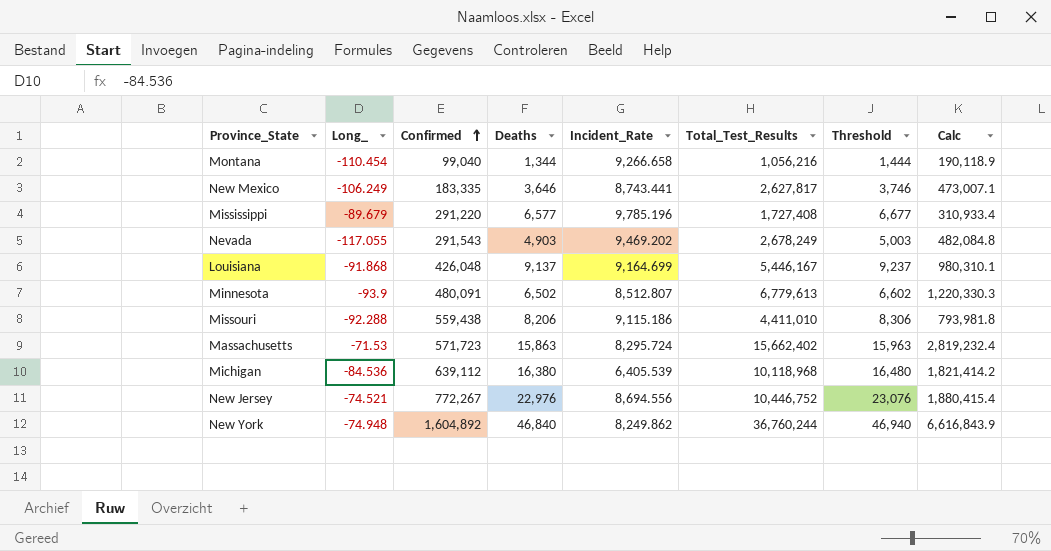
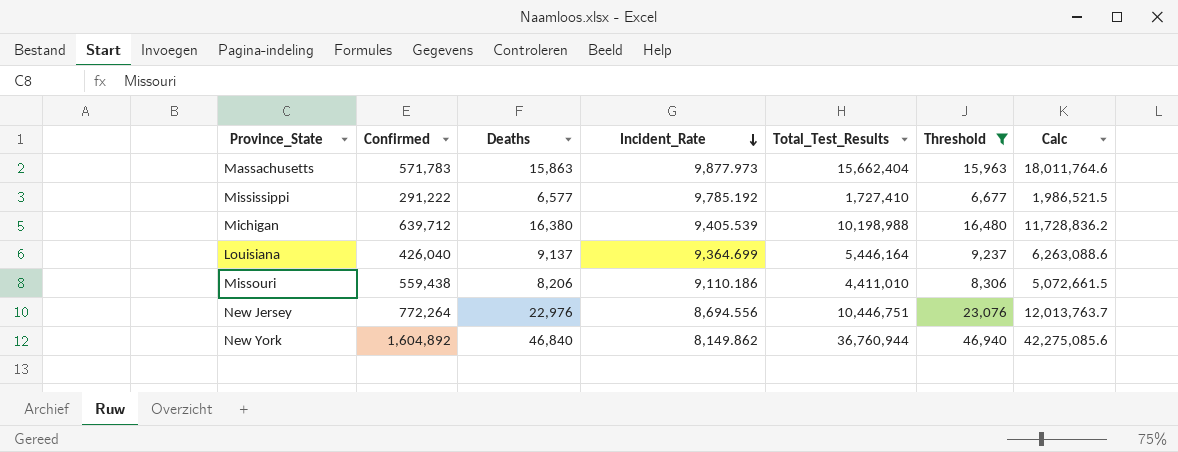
filter: none -> Threshold >= 6,677
row order: Confirmed ascending -> Incident_Rate descending
column Long_ | position: 2 -> none
column Calc | formula: [Total_Test_Results] * 0.18 -> [Total_Test_Results] * 1.15
Massachusetts | Confirmed: 571,723 -> 571,783
Massachusetts | Incident_Rate: 8,295.724 -> 9,877.973
Massachusetts | Total_Test_Results: 15,662,402 -> 15,662,404
Mississippi | Confirmed: 291,220 -> 291,222
Mississippi | Incident_Rate: 9,785.196 -> 9,785.192
Mississippi | Total_Test_Results: 1,727,408 -> 1,727,410
Michigan | Confirmed: 639,112 -> 639,712
Michigan | Incident_Rate: 6,405.539 -> 9,405.539
Michigan | Total_Test_Results: 10,118,968 -> 10,198,988
Louisiana | Confirmed: 426,048 -> 426,040
Louisiana | Incident_Rate: 9,164.699 -> 9,364.699
Louisiana | Total_Test_Results: 5,446,167 -> 5,446,164
Missouri | Incident_Rate: 9,115.186 -> 9,110.186
New Jersey | Confirmed: 772,267 -> 772,264
New Jersey | Total_Test_Results: 10,446,752 -> 10,446,751
New York | Incident_Rate: 8,249.862 -> 8,149.862
New York | Total_Test_Results: 36,760,244 -> 36,760,944

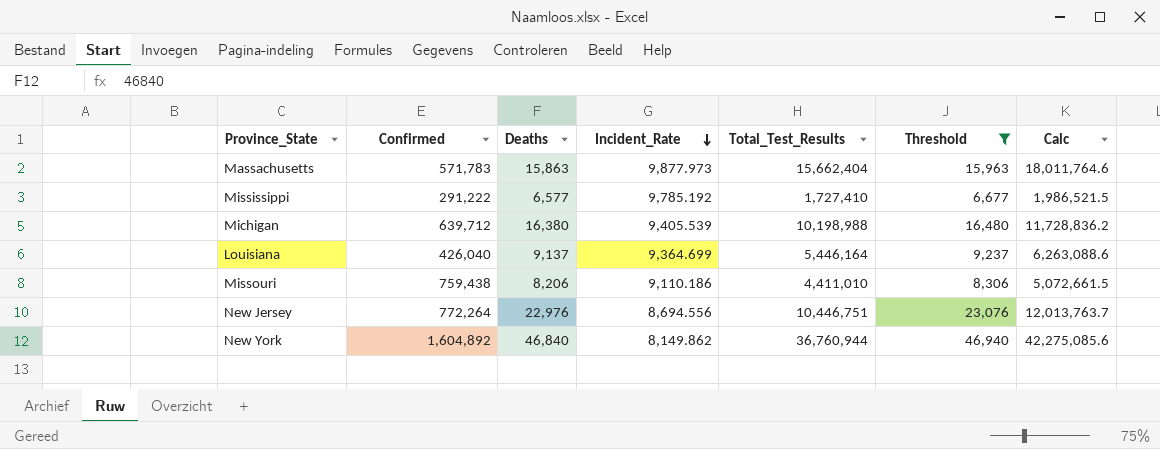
Missouri | Confirmed: 559,438 -> 759,438

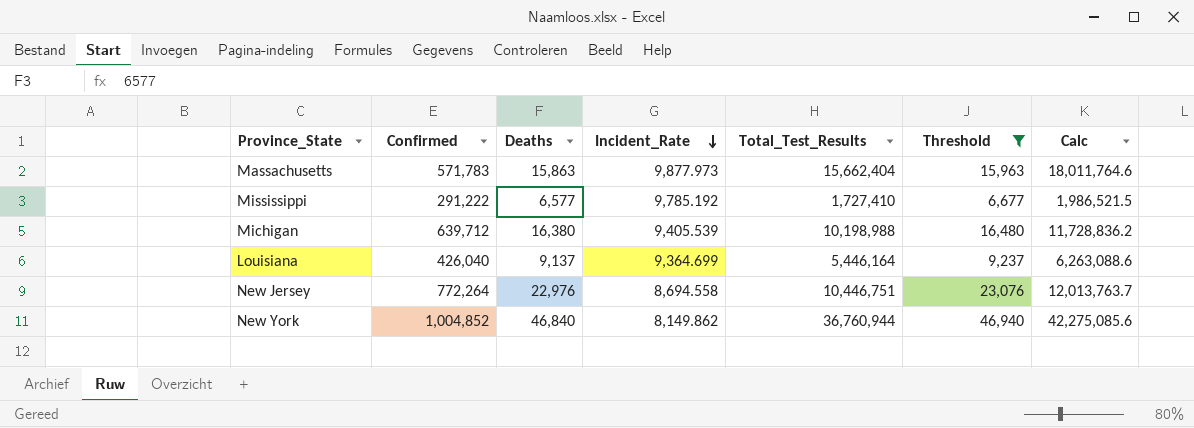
row Missouri: 759,438 | 8,206 | 9,110.186 | 4,411,010 | 8,306 | 5,072,661.5 -> none
New Jersey | Incident_Rate: 8,694.556 -> 8,694.558
New York | Confirmed: 1,604,892 -> 1,004,852

